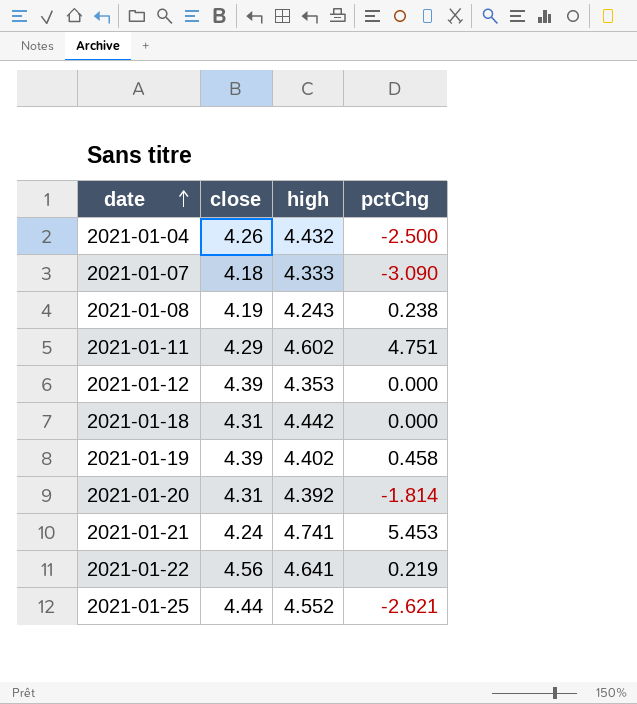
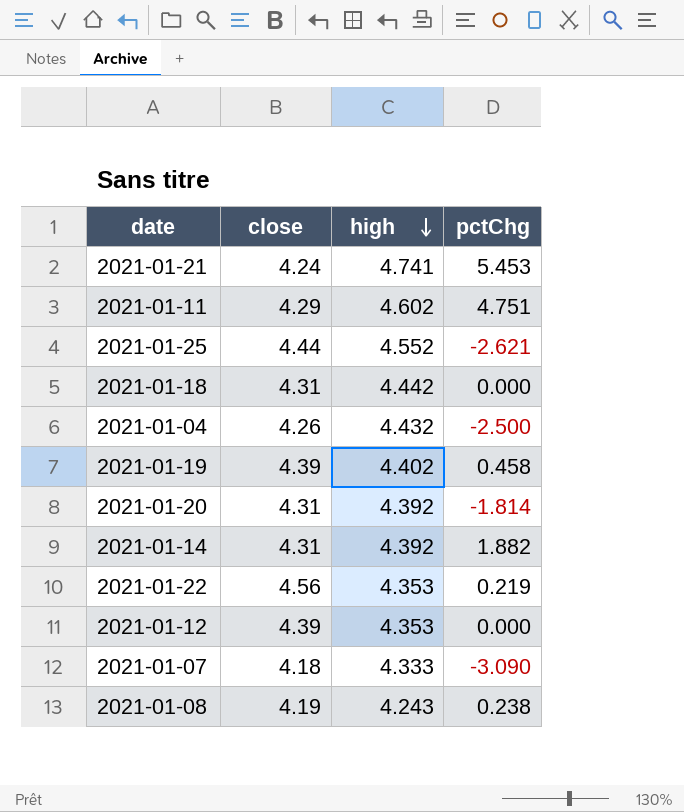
row order: date ascending -> high descending
row 2021-01-14: none -> 4.31 | 4.392 | 1.882
2021-01-22 | high: 4.641 -> 4.353

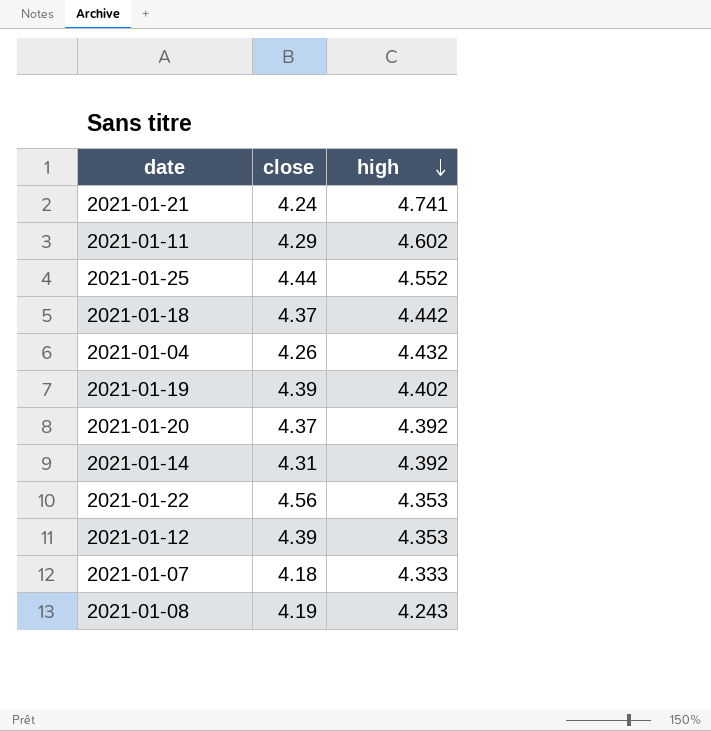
column pctChg | position: 4 -> none
2021-01-18 | close: 4.31 -> 4.37
2021-01-20 | close: 4.31 -> 4.37

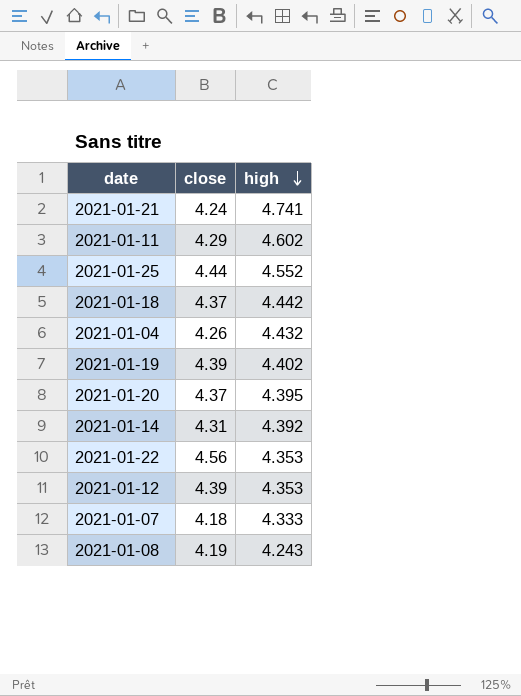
2021-01-20 | high: 4.392 -> 4.395

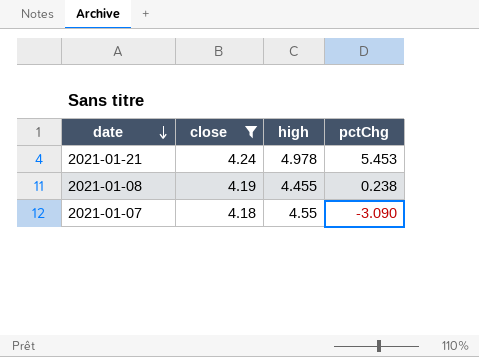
filter: none -> close <= 4.24
row order: high descending -> date descending
column pctChg | position: none -> 4
2021-01-21 | high: 4.741 -> 4.978
2021-01-08 | high: 4.243 -> 4.455
2021-01-07 | high: 4.333 -> 4.55

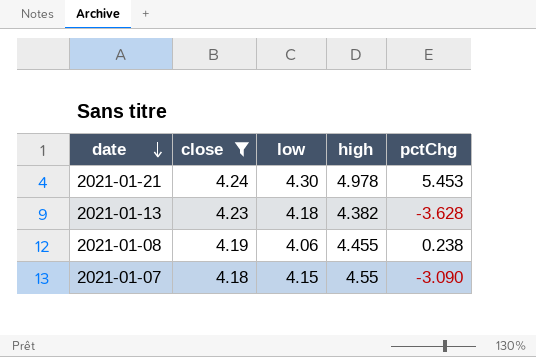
column low | position: none -> 3
row 2021-01-13: none -> 4.23 | 4.18 | 4.382 | -3.628

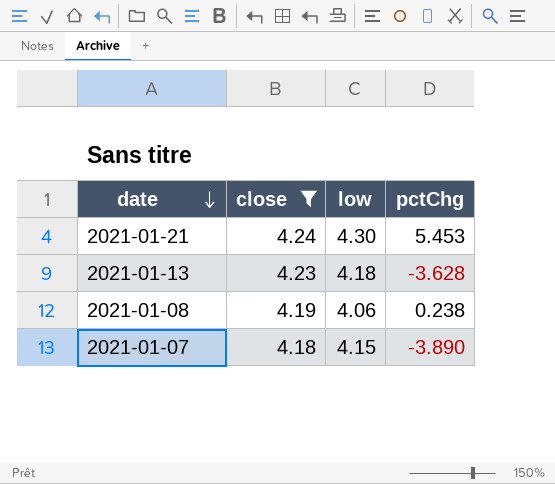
column high | position: 4 -> none
2021-01-07 | pctChg: -3.090 -> -3.890

